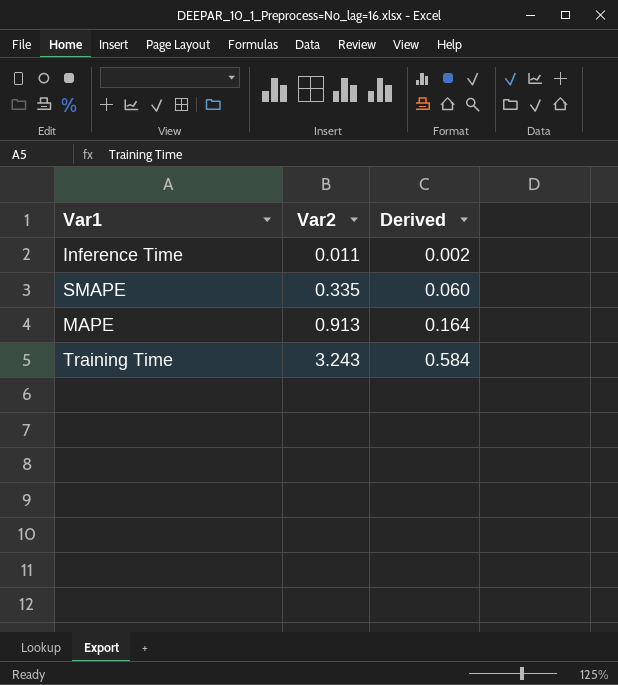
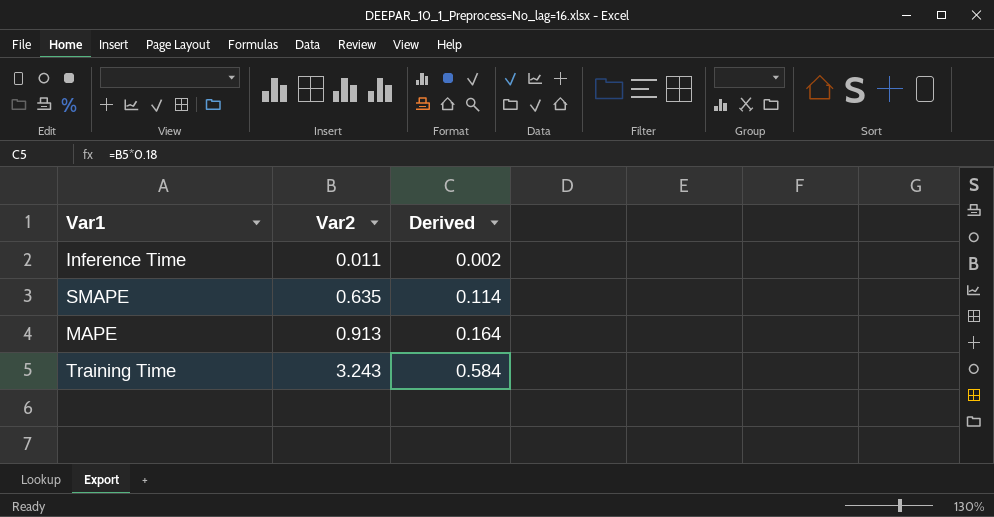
SMAPE | Var2: 0.335 -> 0.635
SMAPE | Derived: 0.060 -> 0.114

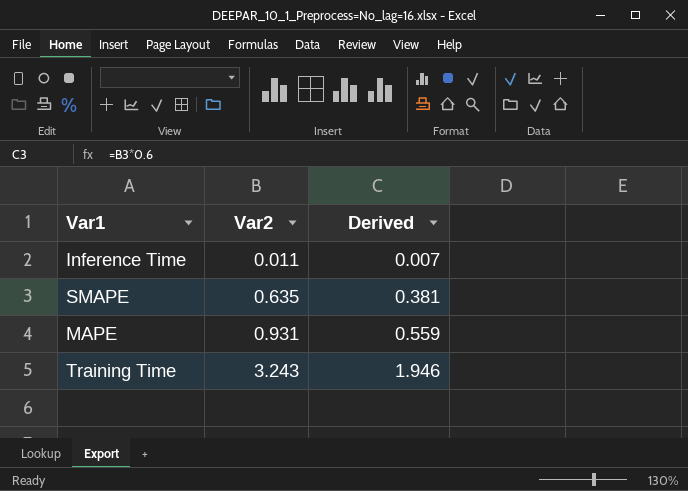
column Derived | formula: [Var2] * 0.18 -> [Var2] * 0.6
MAPE | Var2: 0.913 -> 0.931

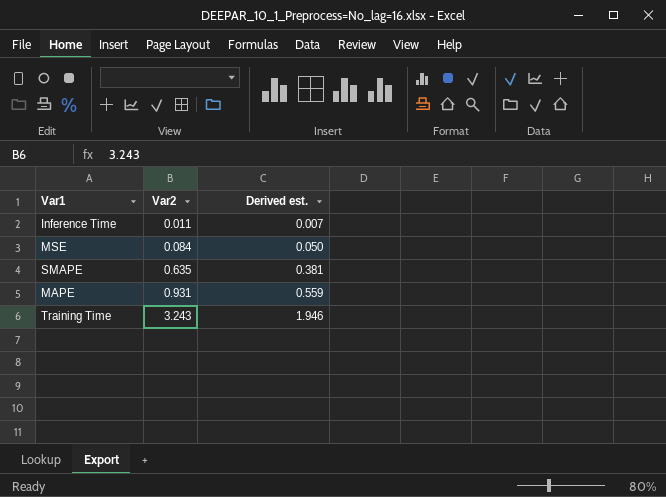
column name: Derived -> Derived est.
row MSE: none -> 0.084 | 0.050

